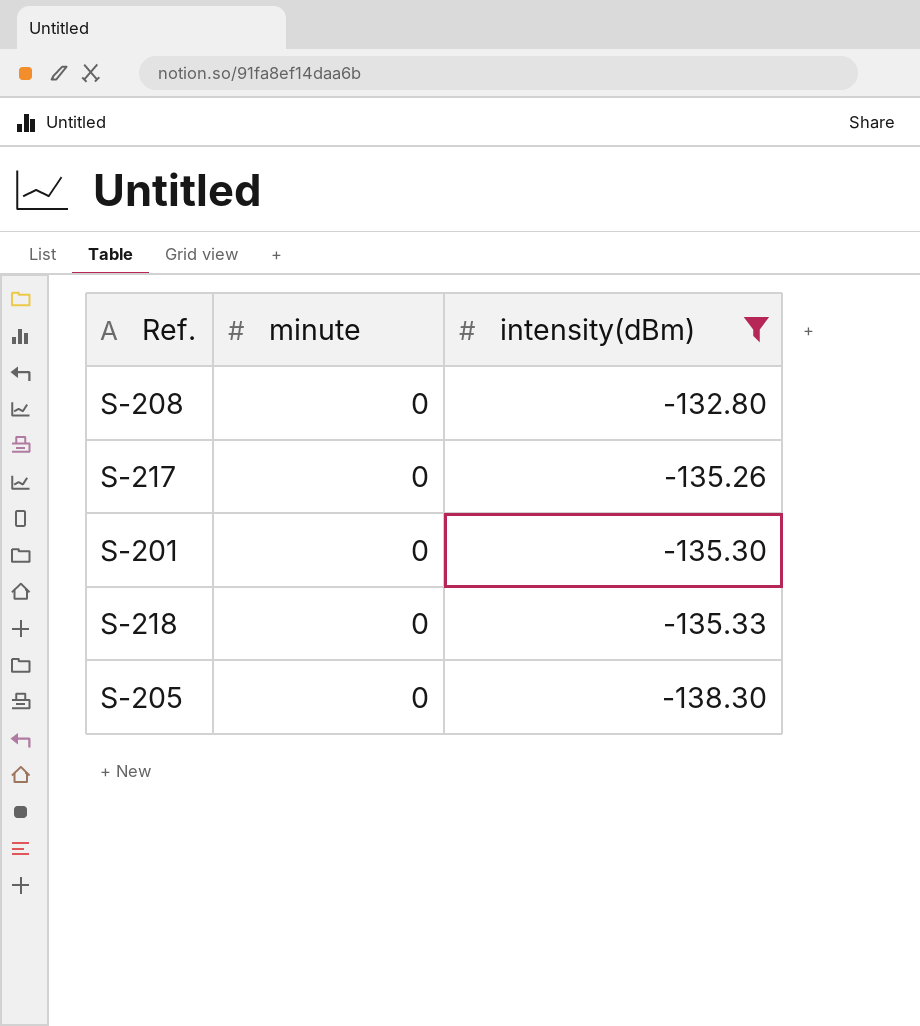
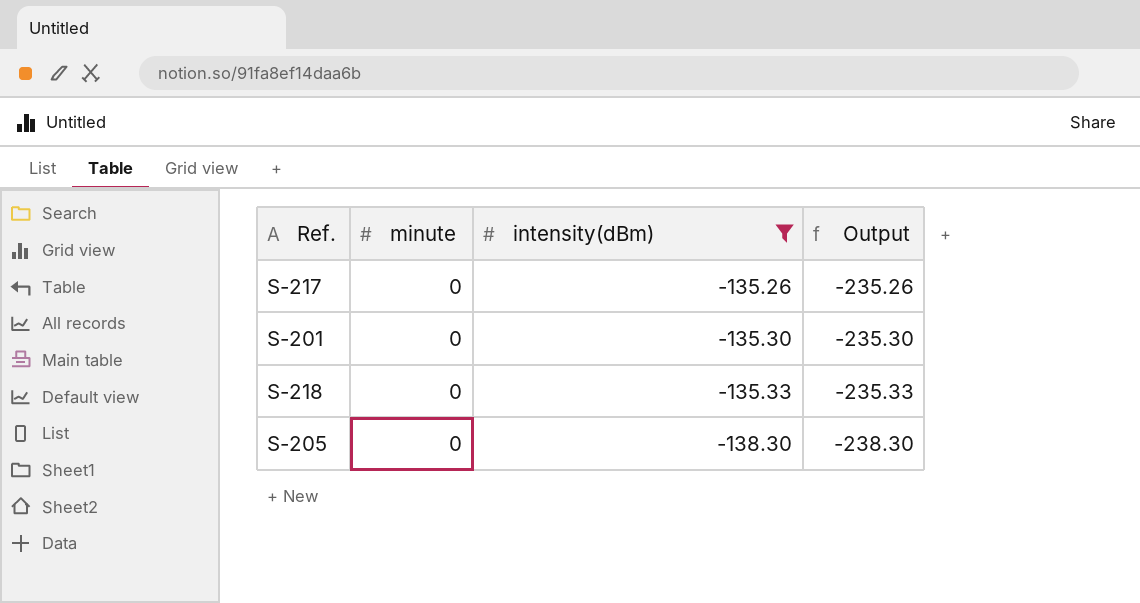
column Output | formula: none -> [intensity(dBm)] - 100
row S-208: 0 | -132.80 -> none

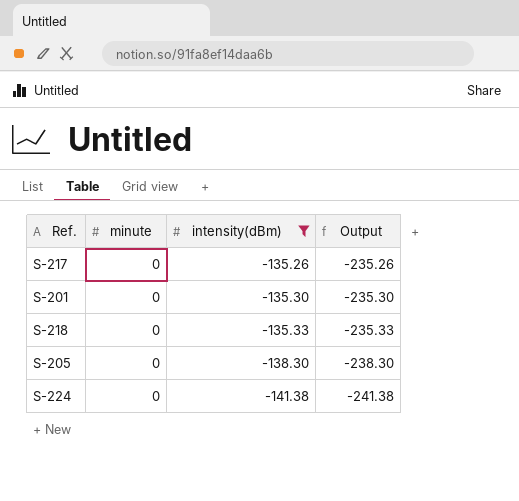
row S-224: none -> 0 | -141.38 | -241.38

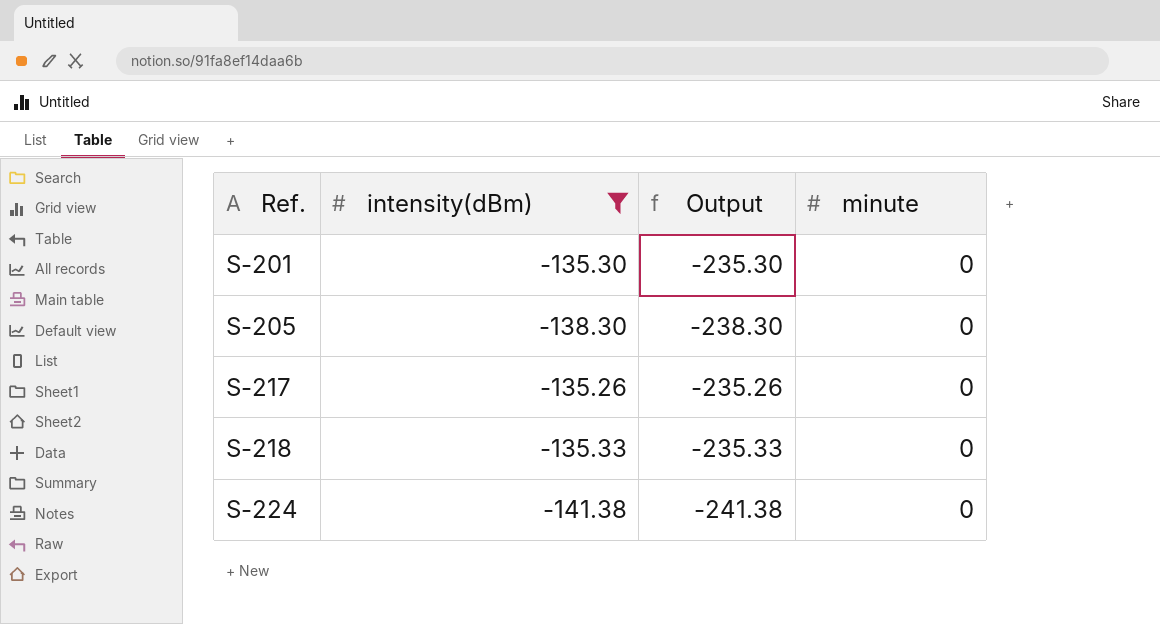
row order: intensity(dBm) descending -> Ref. ascending
column minute | position: 2 -> 4

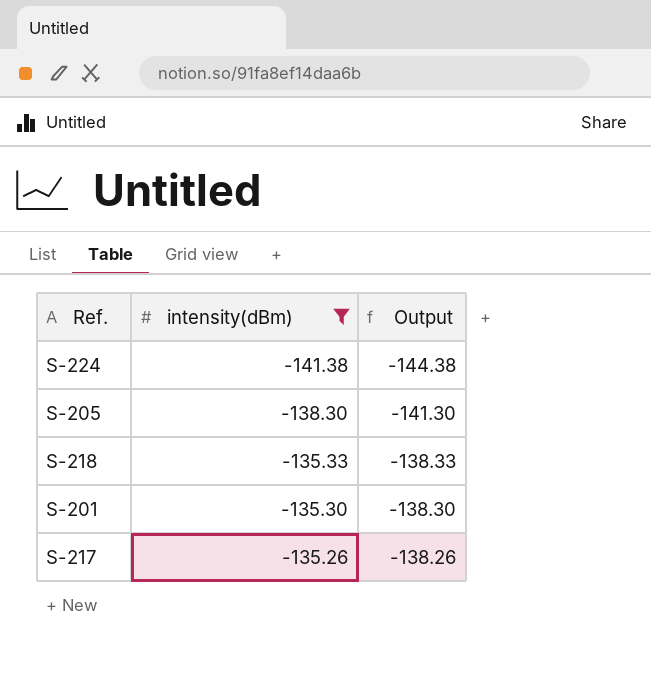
row order: Ref. ascending -> intensity(dBm) ascending
column minute | position: 4 -> none
column Output | formula: [intensity(dBm)] - 100 -> [intensity(dBm)] - 3

